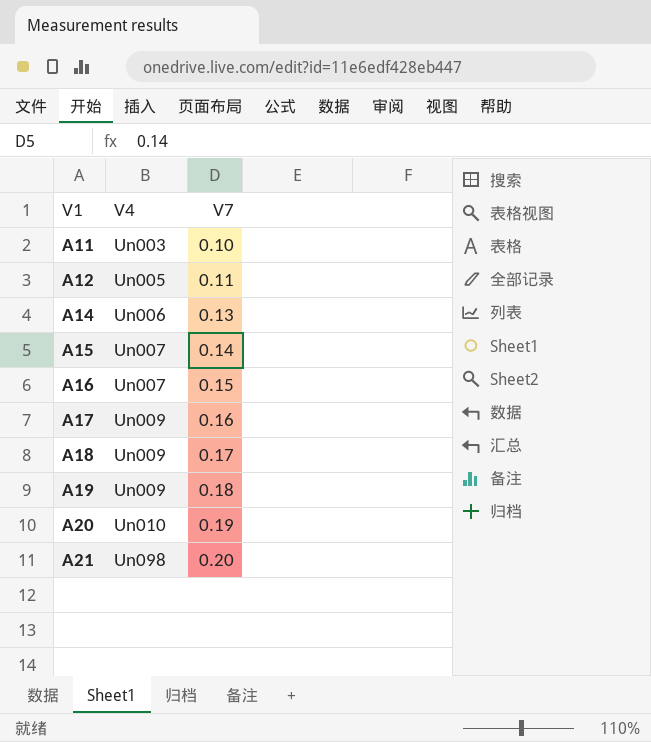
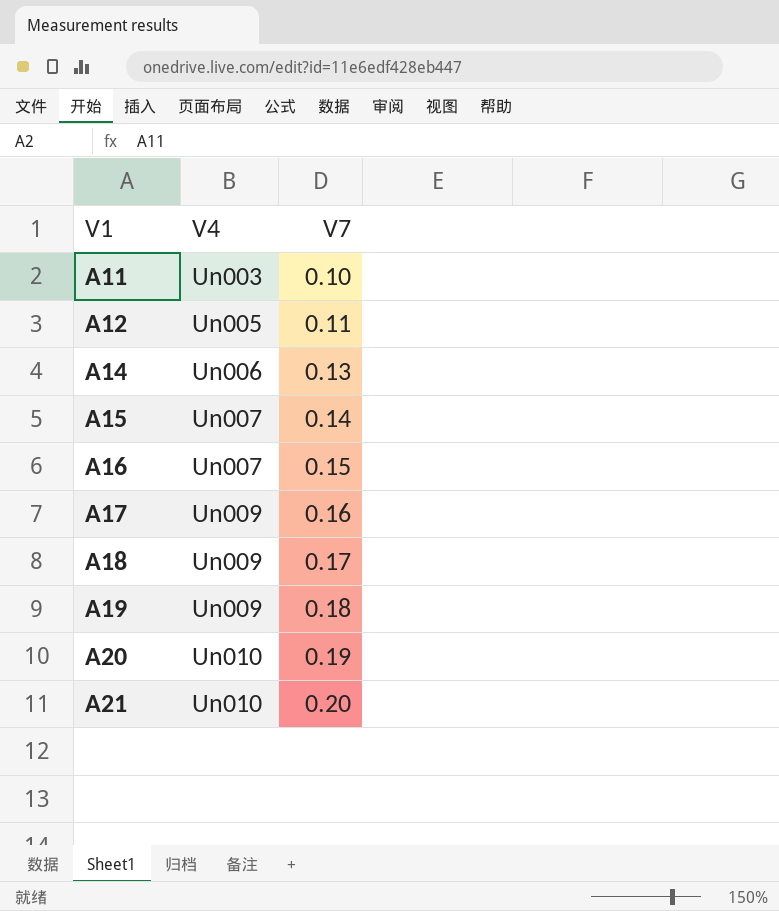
A21 | V4: Un098 -> Un010

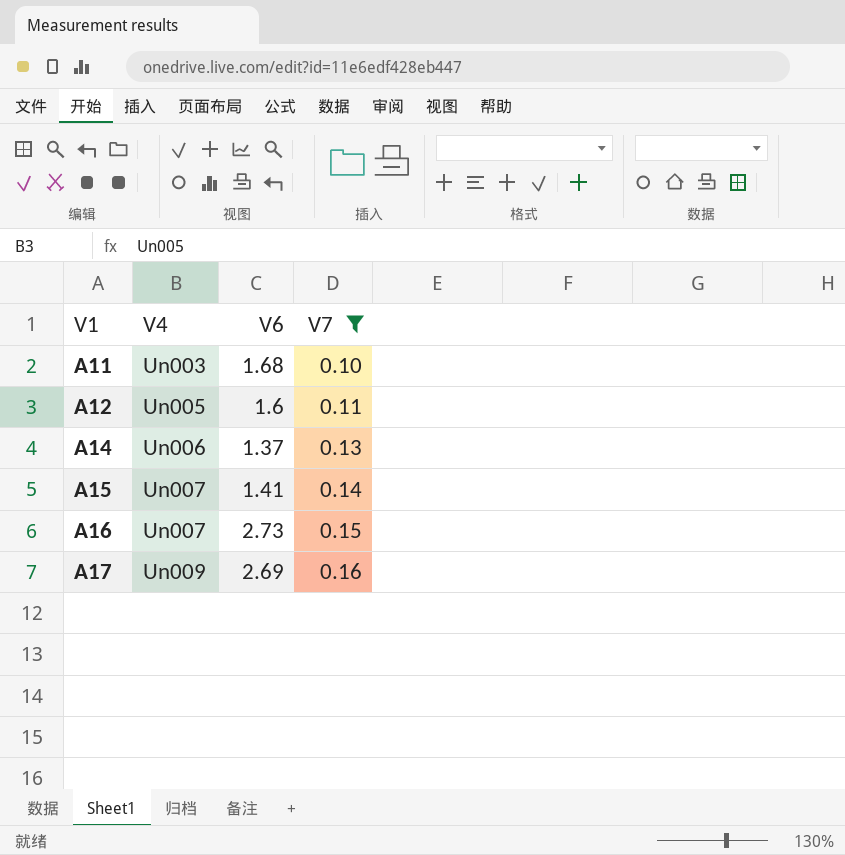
filter: none -> V7 <= 0.16
column V6 | position: none -> 3

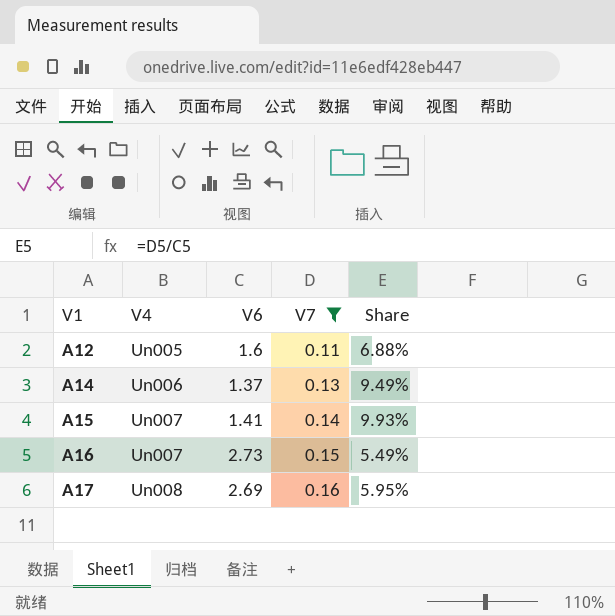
column Share | formula: none -> [V7] / [V6]
row A11: Un003 | 1.68 | 0.10 -> none
A17 | V4: Un009 -> Un008

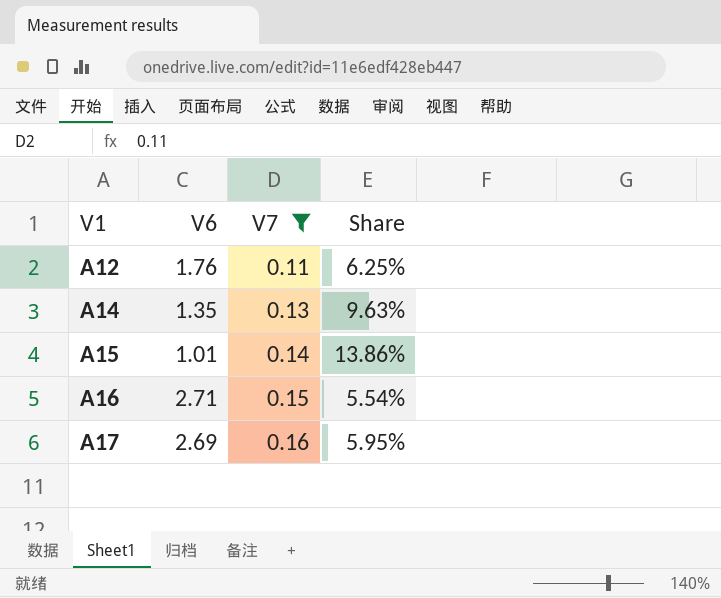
column V4 | position: 2 -> none
A12 | V6: 1.6 -> 1.76
A12 | Share: 6.88% -> 6.25%
A14 | V6: 1.37 -> 1.35
A14 | Share: 9.49% -> 9.63%
A15 | V6: 1.41 -> 1.01
A15 | Share: 9.93% -> 13.86%
A16 | V6: 2.73 -> 2.71
A16 | Share: 5.49% -> 5.54%

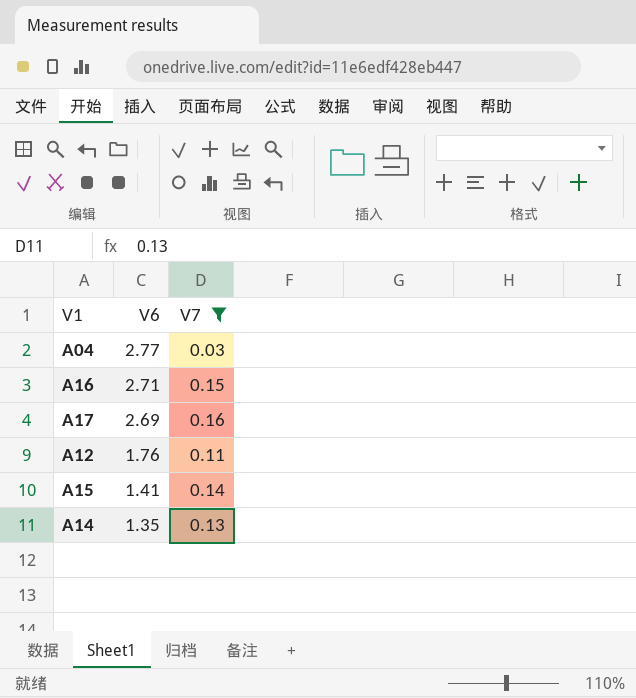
row order: V1 ascending -> V6 descending
column Share | formula: [V7] / [V6] -> none
row A04: none -> 2.77 | 0.03
A15 | V6: 1.01 -> 1.41

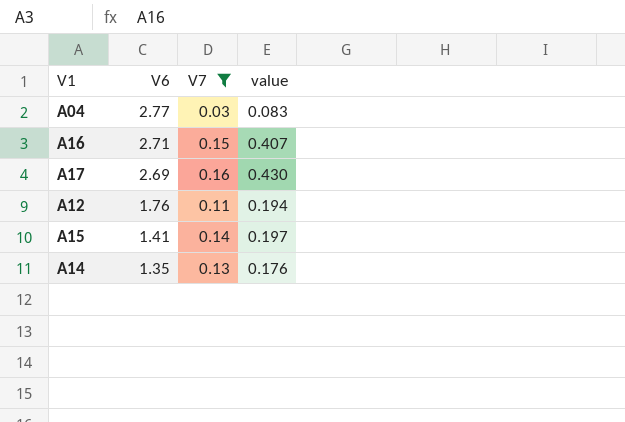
column value | formula: none -> [V6] * [V7]

